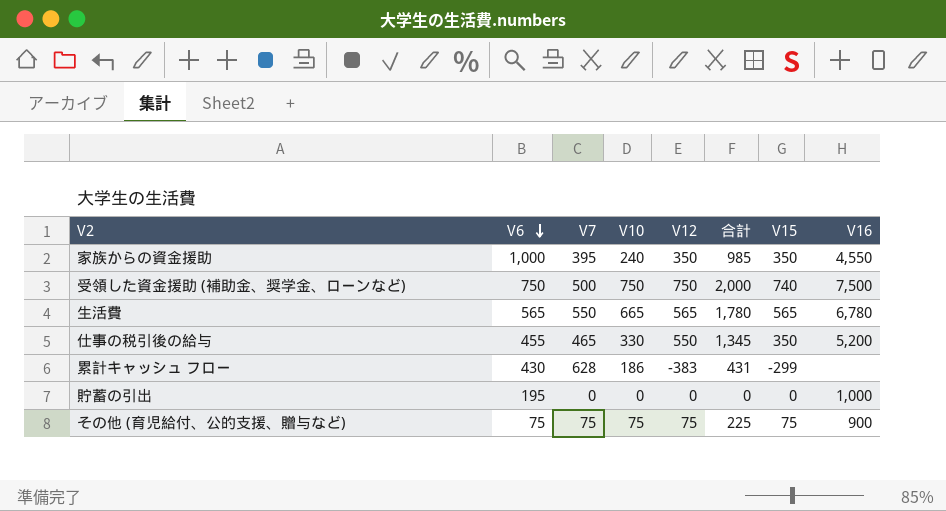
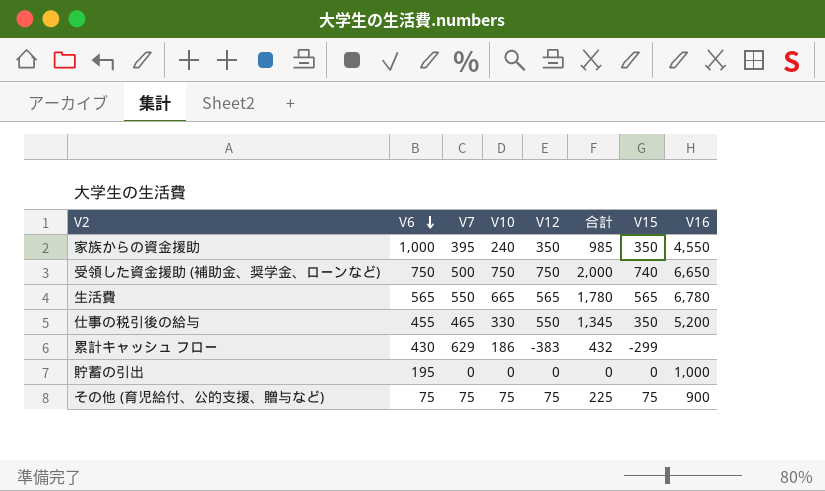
受領した資金援助 (補助金、奨学金、ローンなど) | V16: 7,500 -> 6,650
累計キャッシュ フロー | V7: 628 -> 629
累計キャッシュ フロー | 合計: 431 -> 432

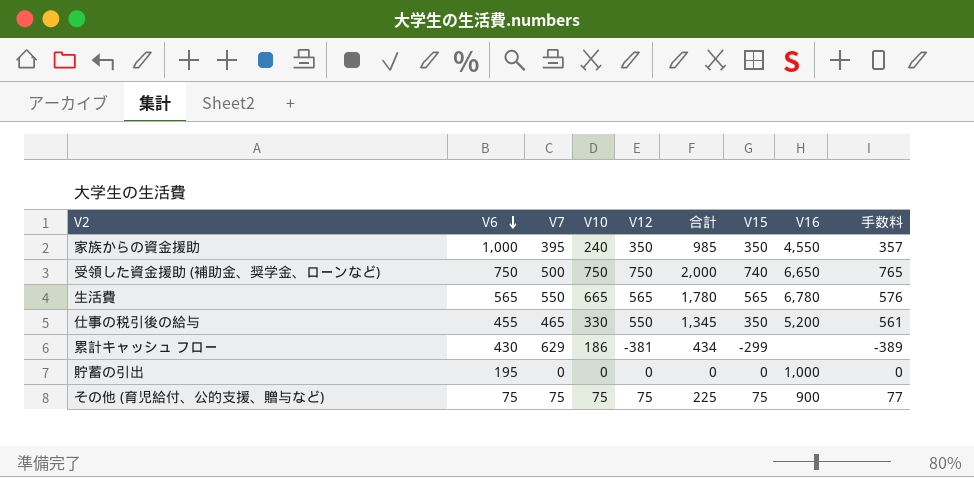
column 手数料 | formula: none -> [V12] * 1.02
累計キャッシュ フロー | V12: -383 -> -381
累計キャッシュ フロー | 合計: 432 -> 434

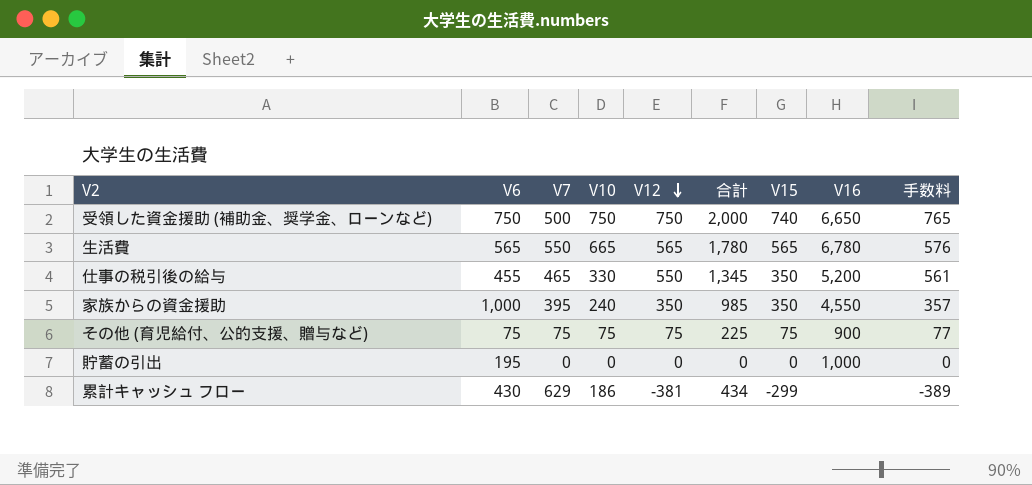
row order: V6 descending -> V12 descending

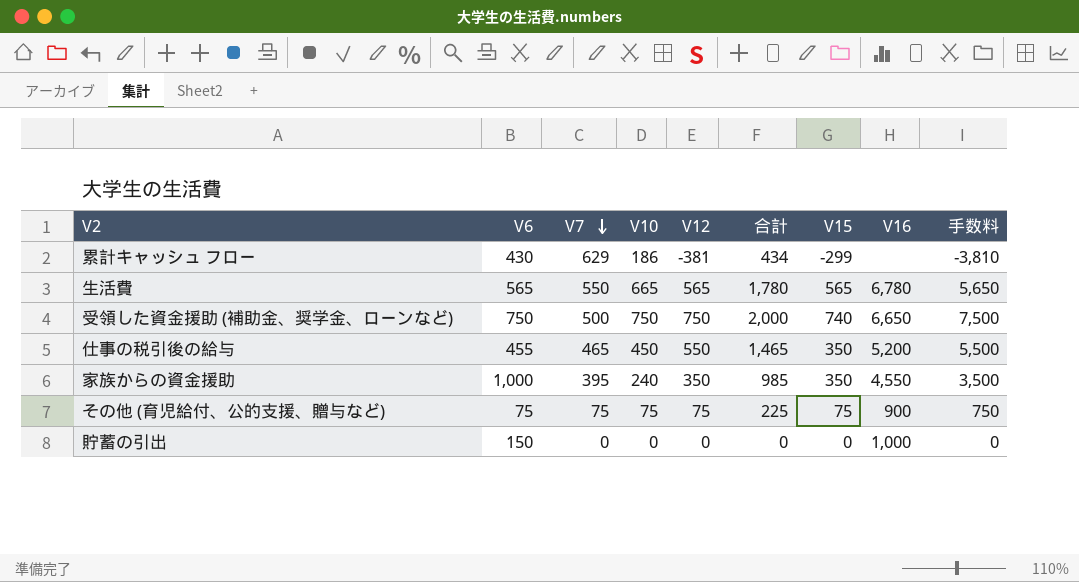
row order: V12 descending -> V7 descending
column 手数料 | formula: [V12] * 1.02 -> [V12] * 10
仕事の税引後の給与 | V10: 330 -> 450
仕事の税引後の給与 | 合計: 1,345 -> 1,465
貯蓄の引出 | V6: 195 -> 150

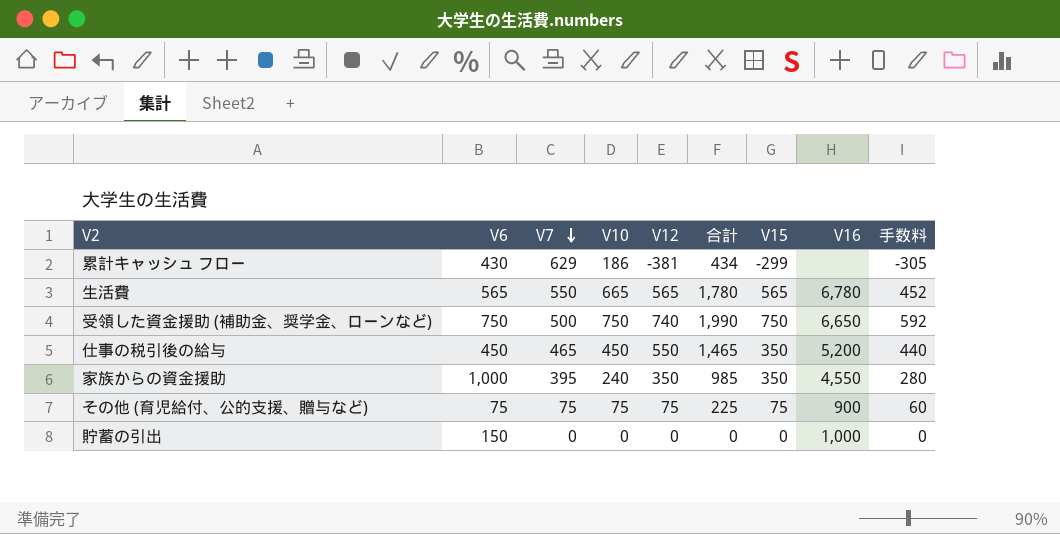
column 手数料 | formula: [V12] * 10 -> [V12] * 0.8
受領した資金援助 (補助金、奨学金、ローンなど) | V12: 750 -> 740
受領した資金援助 (補助金、奨学金、ローンなど) | 合計: 2,000 -> 1,990
受領した資金援助 (補助金、奨学金、ローンなど) | V15: 740 -> 750
仕事の税引後の給与 | V6: 455 -> 450

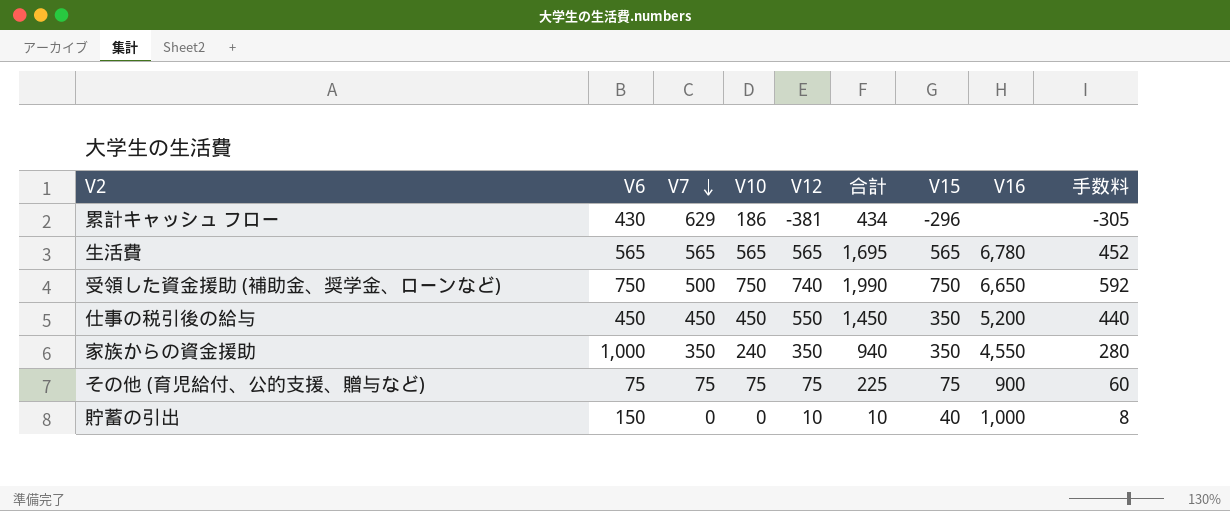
累計キャッシュ フロー | V15: -299 -> -296
生活費 | V7: 550 -> 565
生活費 | V10: 665 -> 565
生活費 | 合計: 1,780 -> 1,695
仕事の税引後の給与 | V7: 465 -> 450
仕事の税引後の給与 | 合計: 1,465 -> 1,450
家族からの資金援助 | V7: 395 -> 350
家族からの資金援助 | 合計: 985 -> 940
貯蓄の引出 | V12: 0 -> 10
貯蓄の引出 | 合計: 0 -> 10
貯蓄の引出 | V15: 0 -> 40
貯蓄の引出 | 手数料: 0 -> 8

